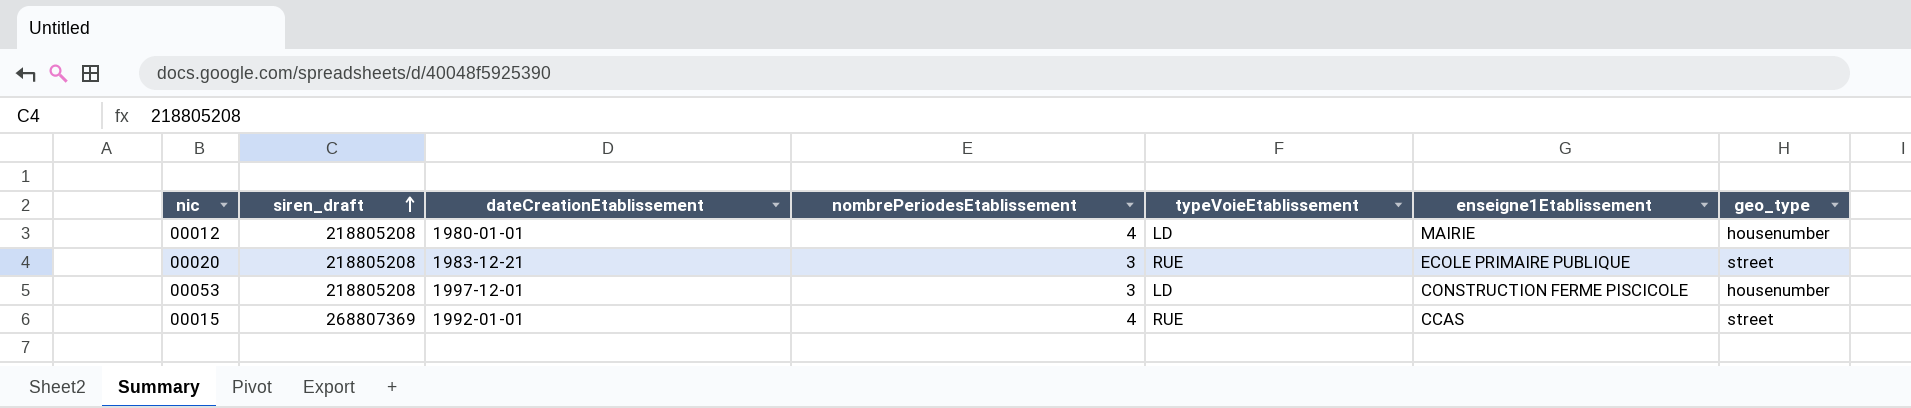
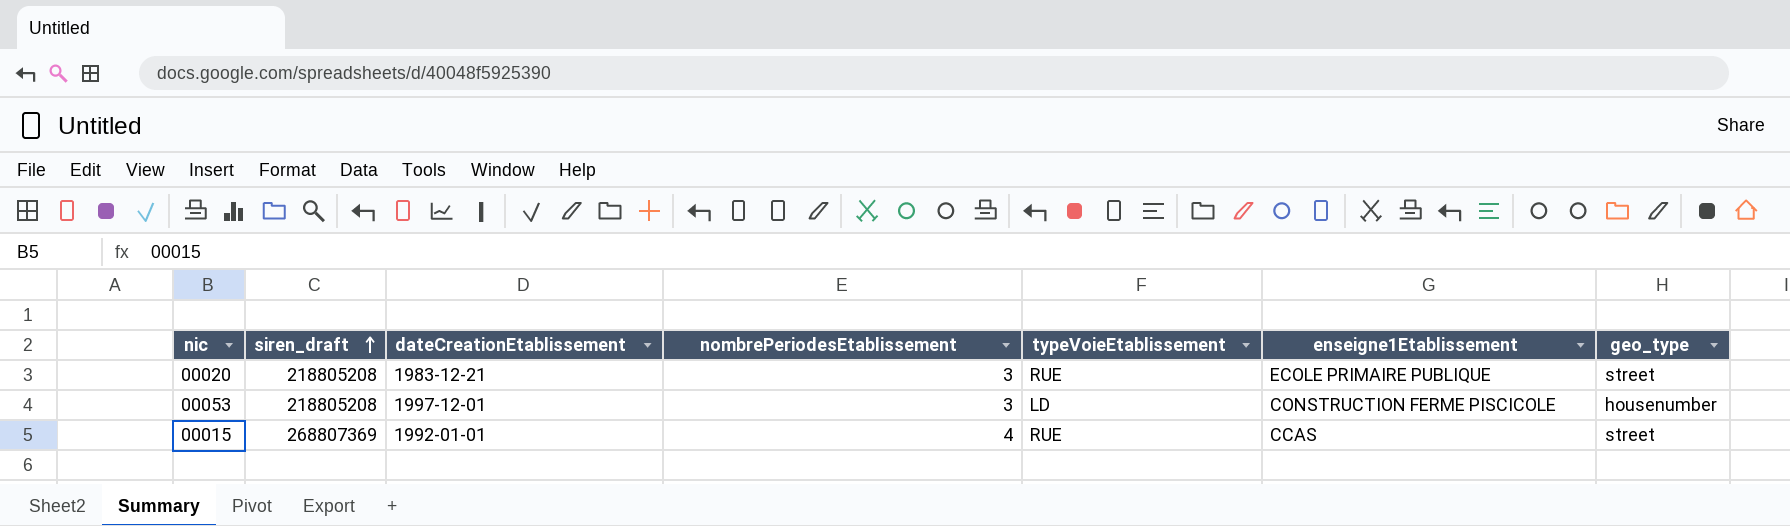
row 00012: 218805208 | 1980-01-01 | 4 | LD | MAIRIE | housenumber -> none

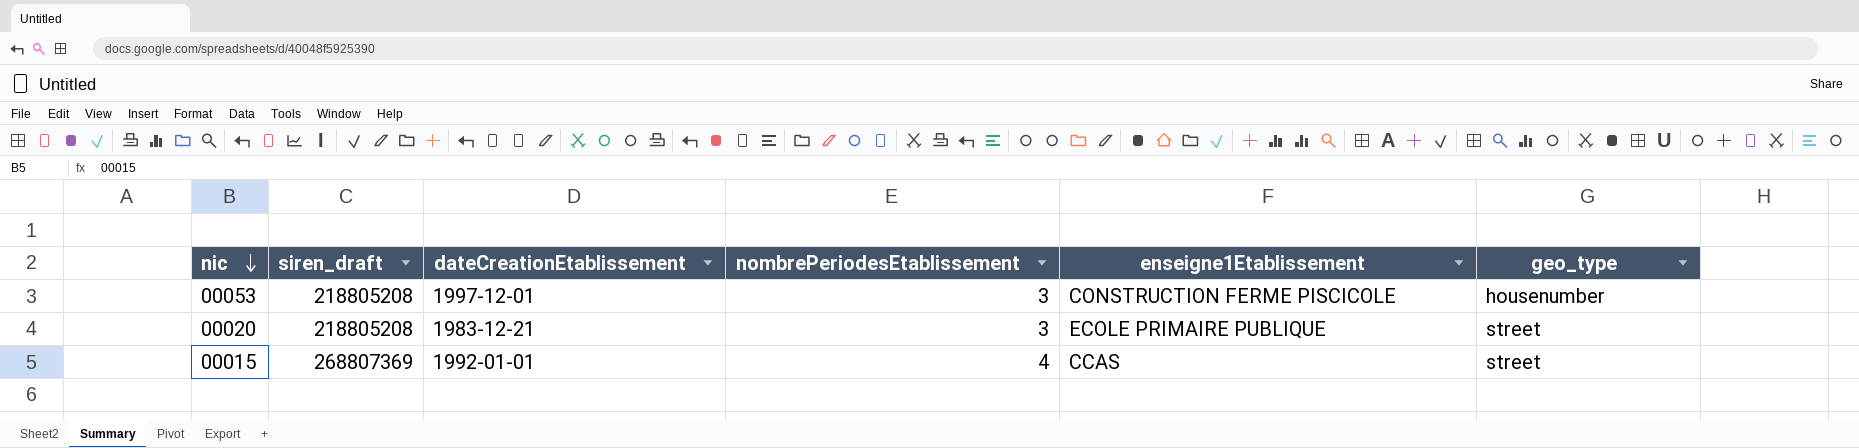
row order: siren_draft ascending -> nic descending
column typeVoieEtablissement | position: 5 -> none

